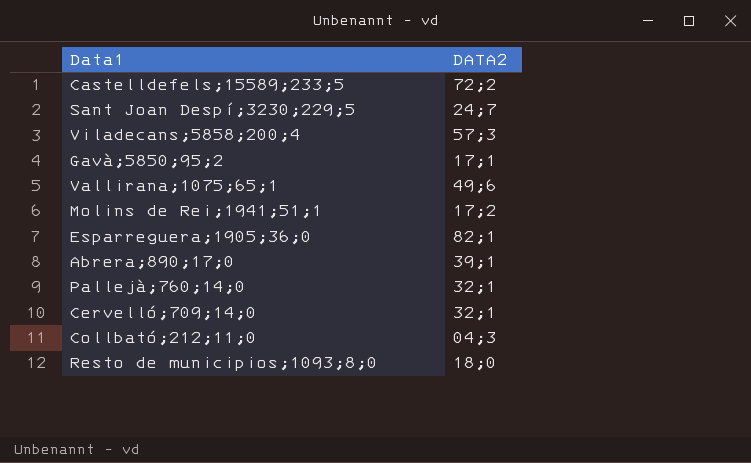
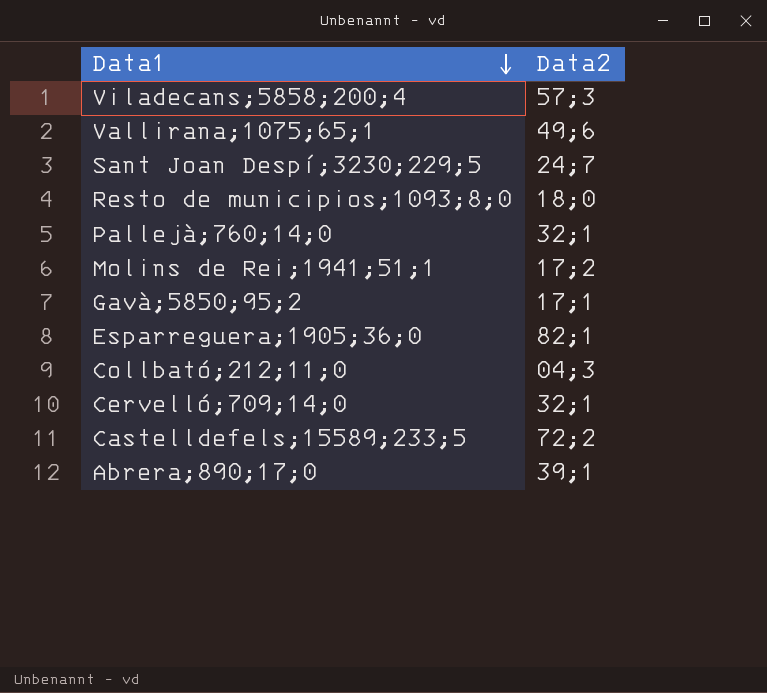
row order: none -> Data1 descending
column name: DATA2 -> Data2

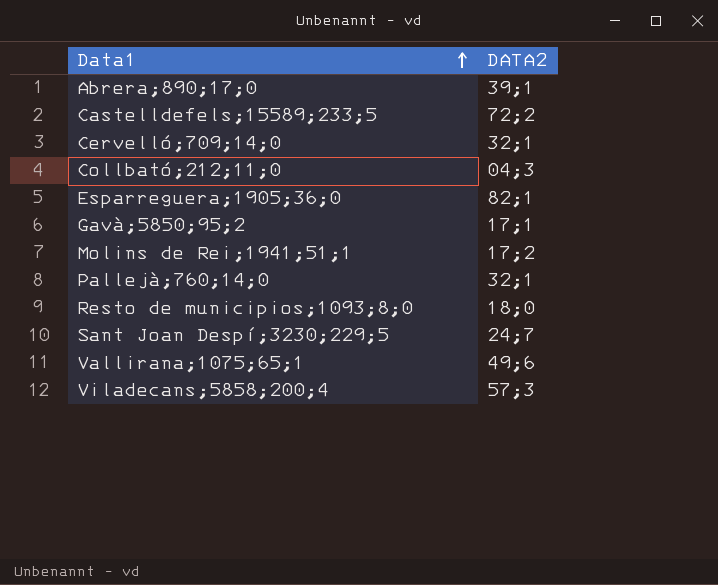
row order: Data1 descending -> Data1 ascending
column name: Data2 -> DATA2

